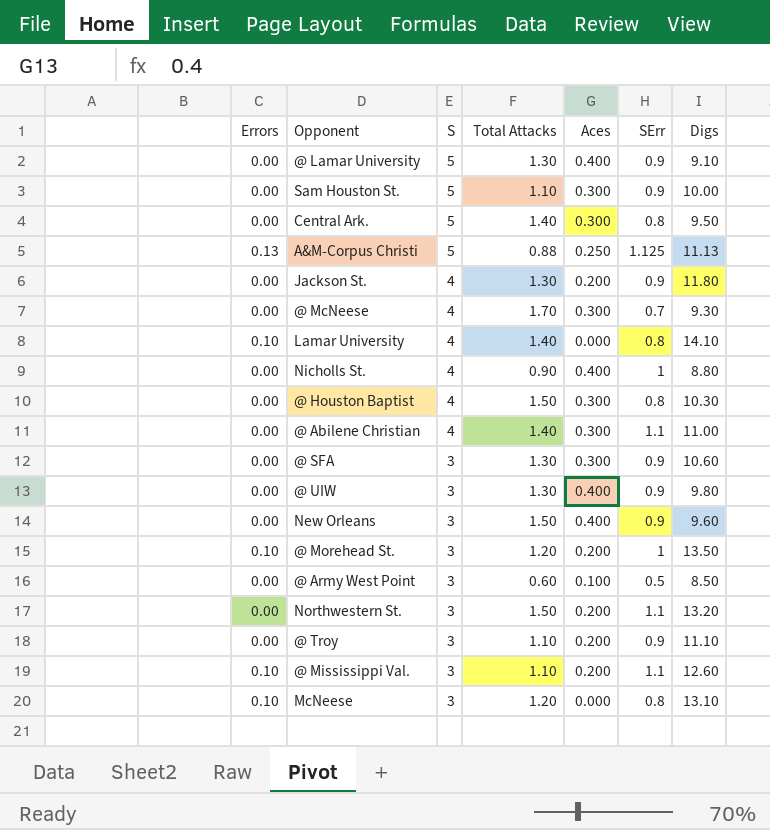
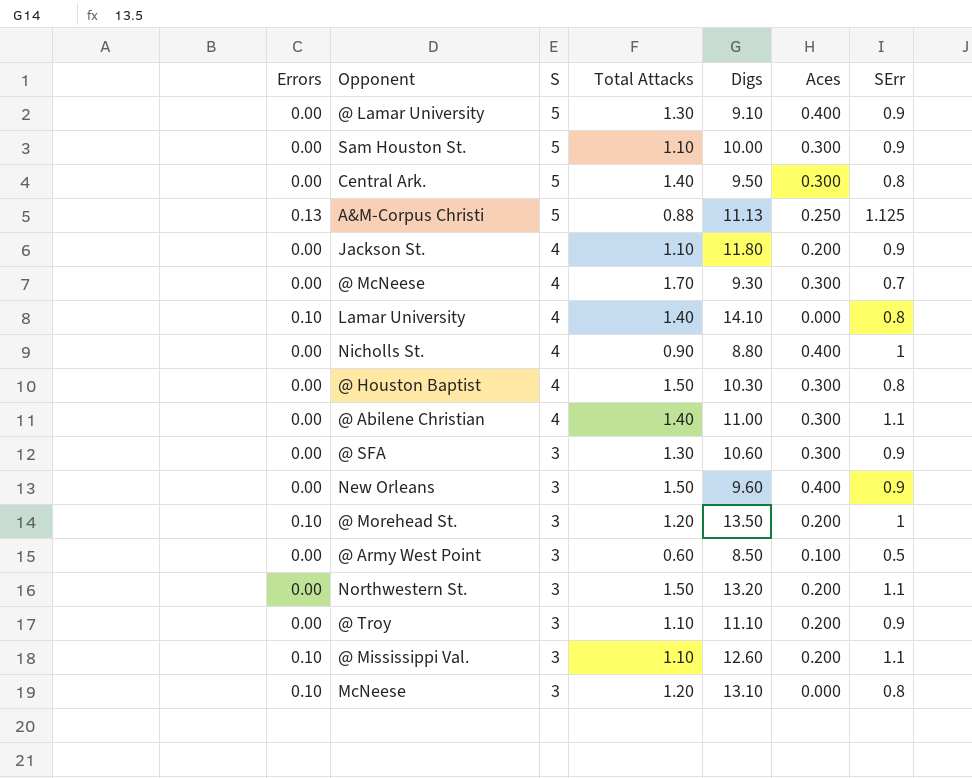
column Digs | position: 7 -> 5
row @ UIW: 0.00 | 3 | 1.30 | 0.400 | 0.9 | 9.80 -> none
Jackson St. | Total Attacks: 1.30 -> 1.10

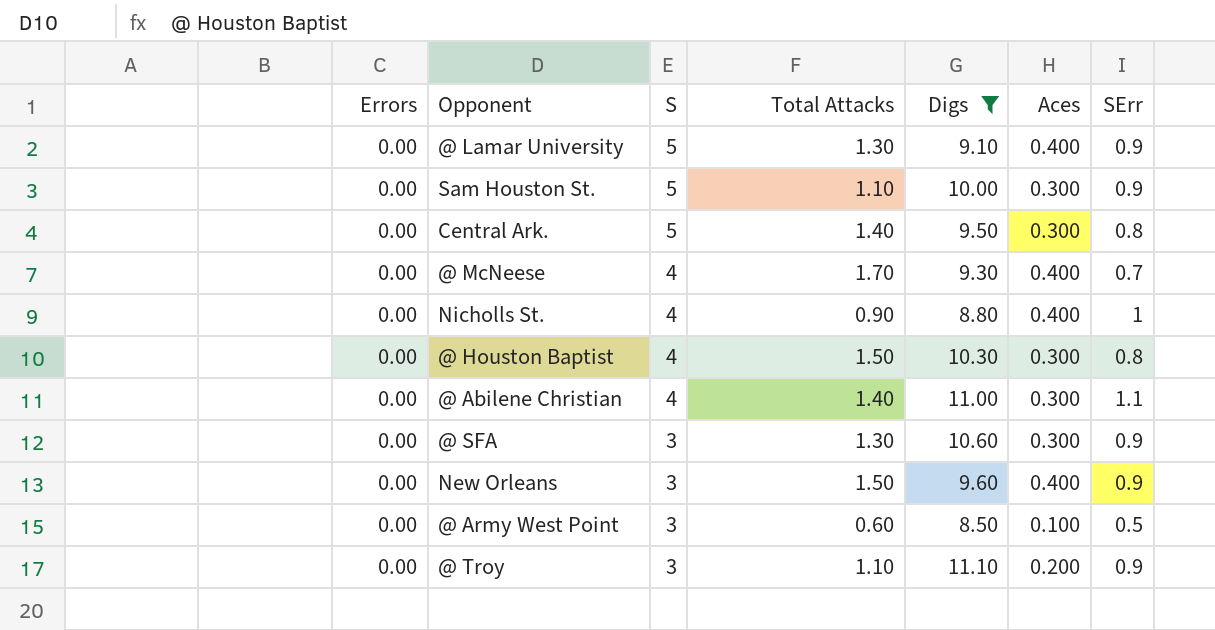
filter: none -> Digs <= 11.10
@ McNeese | Aces: 0.300 -> 0.400

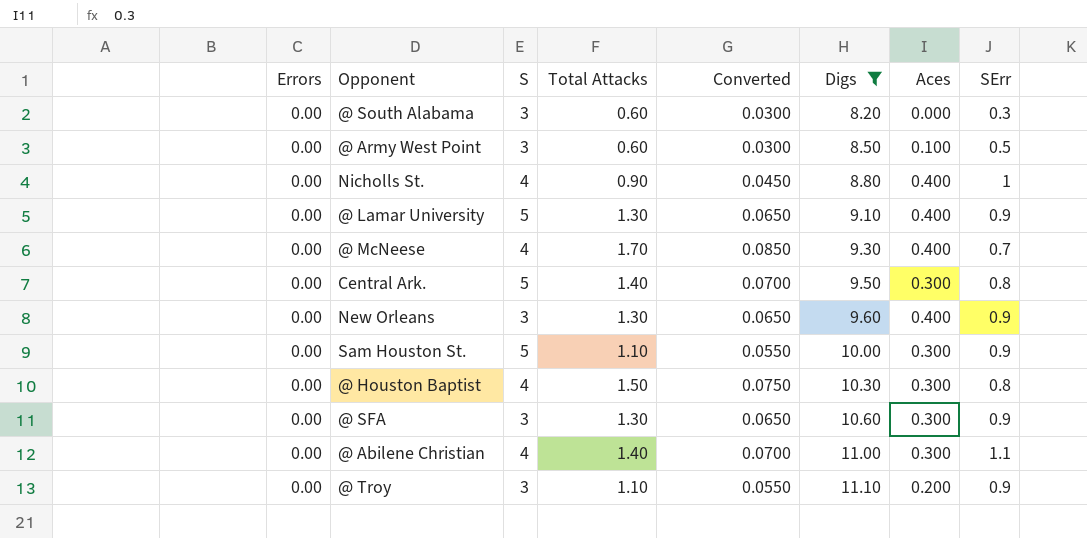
row order: S descending -> Digs ascending
column Converted | formula: none -> [Total Attacks] * 0.05
row @ South Alabama: none -> 0.00 | 3 | 0.60 | 0.0300 | 8.20 | 0.000 | 0.3
New Orleans | Total Attacks: 1.50 -> 1.30

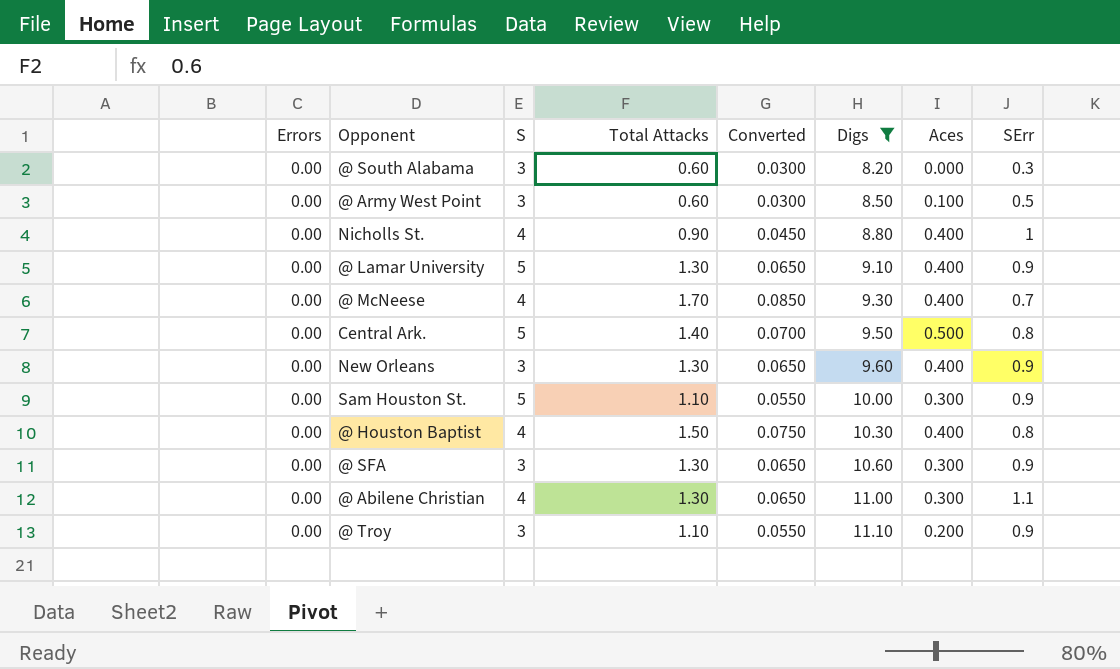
Central Ark. | Aces: 0.300 -> 0.500
@ Houston Baptist | Aces: 0.300 -> 0.400
@ Abilene Christian | Total Attacks: 1.40 -> 1.30
@ Abilene Christian | Converted: 0.0700 -> 0.0650

